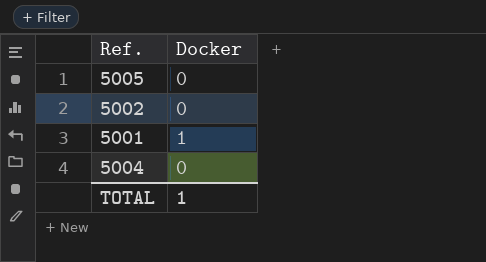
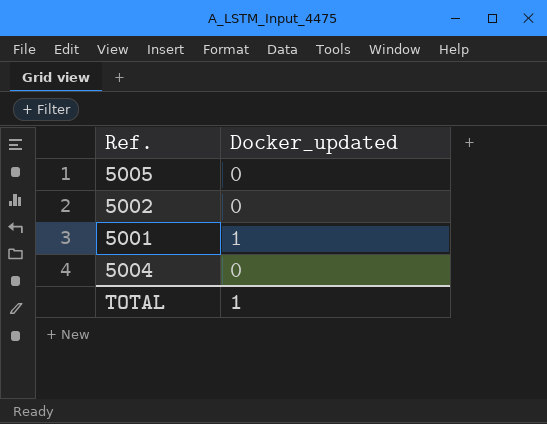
column name: Docker -> Docker_updated

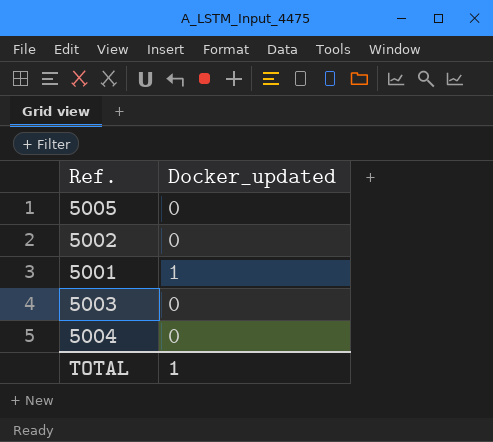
row 5003: none -> 0

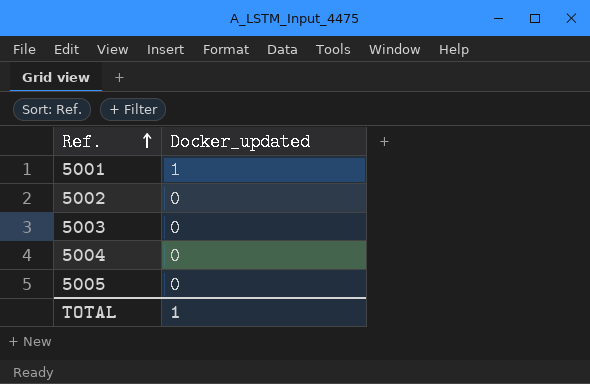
row order: none -> Ref. ascending

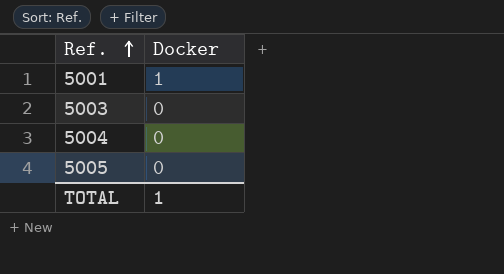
column name: Docker_updated -> Docker
row 5002: 0 -> none

